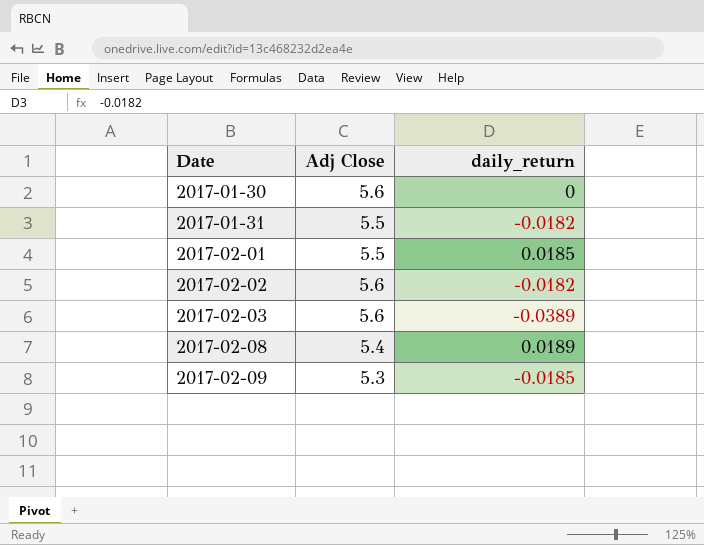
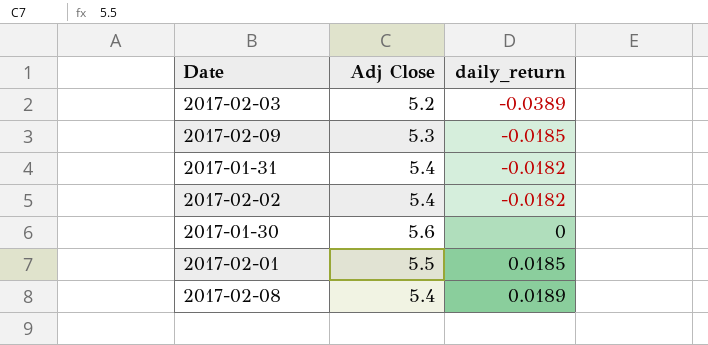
row order: Date ascending -> daily_return ascending
2017-02-03 | Adj Close: 5.6 -> 5.2
2017-01-31 | Adj Close: 5.5 -> 5.4
2017-02-02 | Adj Close: 5.6 -> 5.4

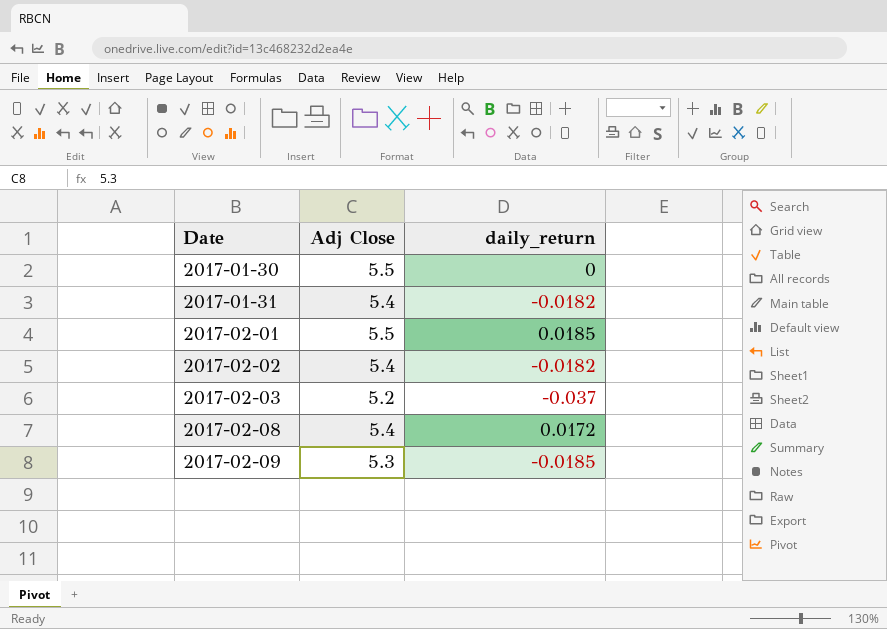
row order: daily_return ascending -> Date ascending
2017-01-30 | Adj Close: 5.6 -> 5.5
2017-02-03 | daily_return: -0.0389 -> -0.037
2017-02-08 | daily_return: 0.0189 -> 0.0172

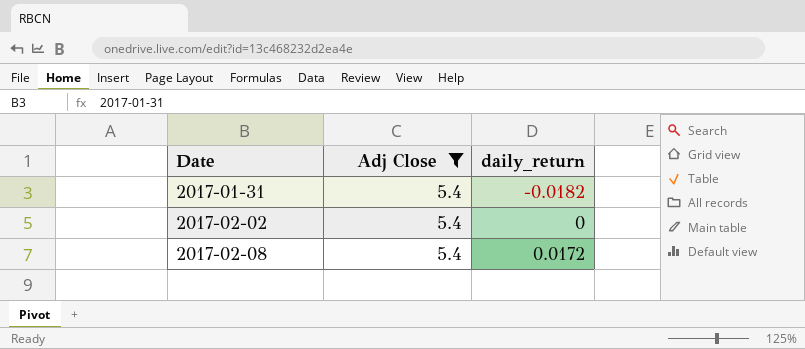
filter: none -> Adj Close = 5.4
2017-02-02 | daily_return: -0.0182 -> 0

